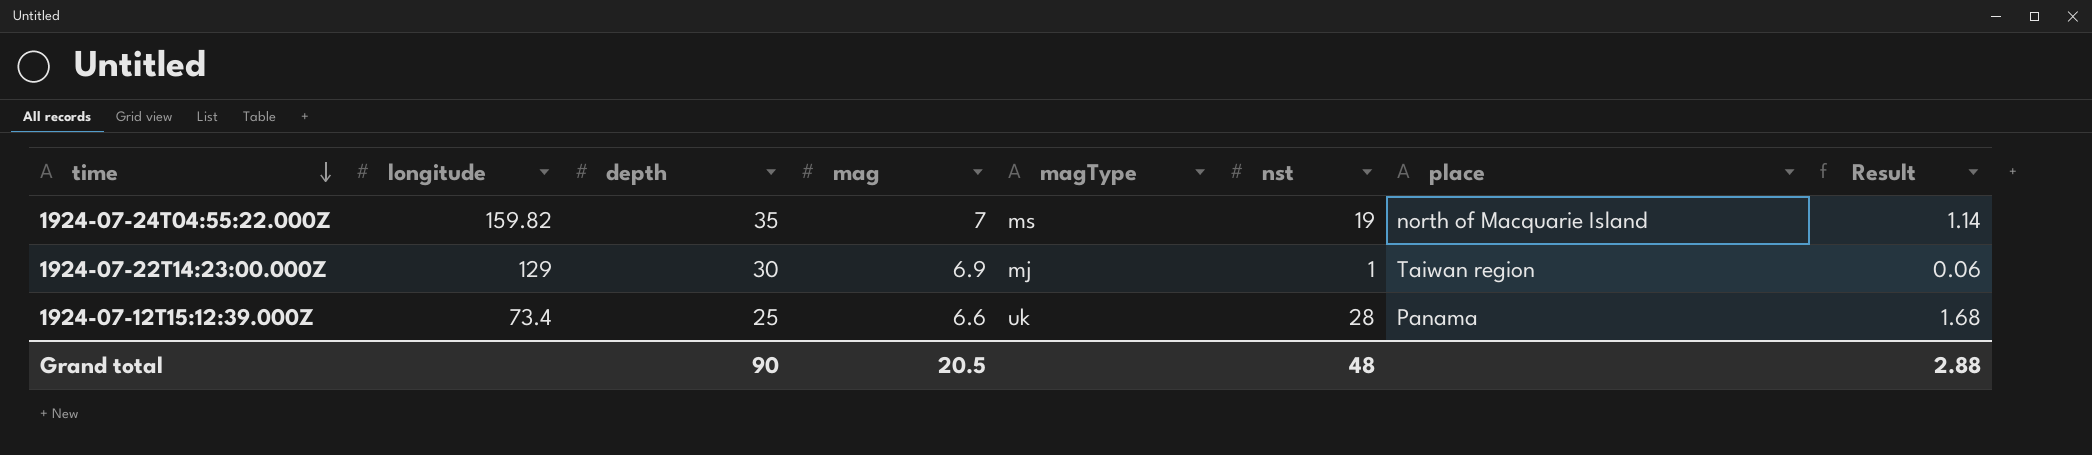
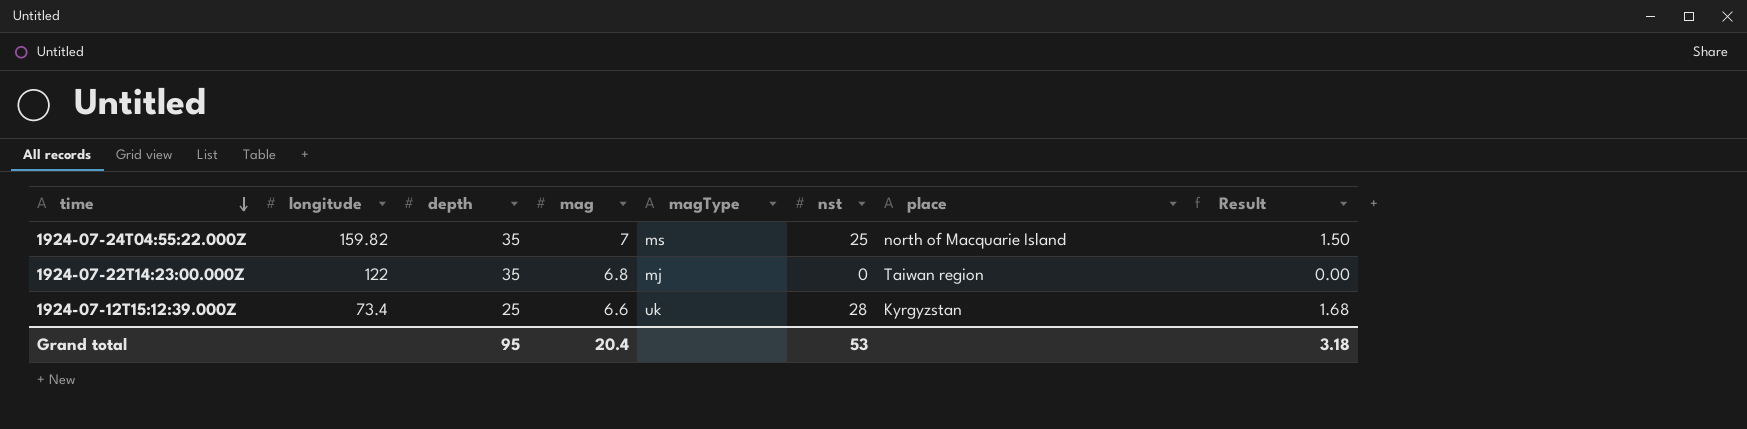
1924-07-24T04:55:22.000Z | nst: 19 -> 25
1924-07-24T04:55:22.000Z | Result: 1.14 -> 1.50
1924-07-22T14:23:00.000Z | longitude: 129 -> 122
1924-07-22T14:23:00.000Z | depth: 30 -> 35
1924-07-22T14:23:00.000Z | mag: 6.9 -> 6.8
1924-07-22T14:23:00.000Z | nst: 1 -> 0
1924-07-22T14:23:00.000Z | Result: 0.06 -> 0.00
1924-07-12T15:12:39.000Z | place: Panama -> Kyrgyzstan
Grand total | depth: 90 -> 95
Grand total | mag: 20.5 -> 20.4
Grand total | nst: 48 -> 53
Grand total | Result: 2.88 -> 3.18

